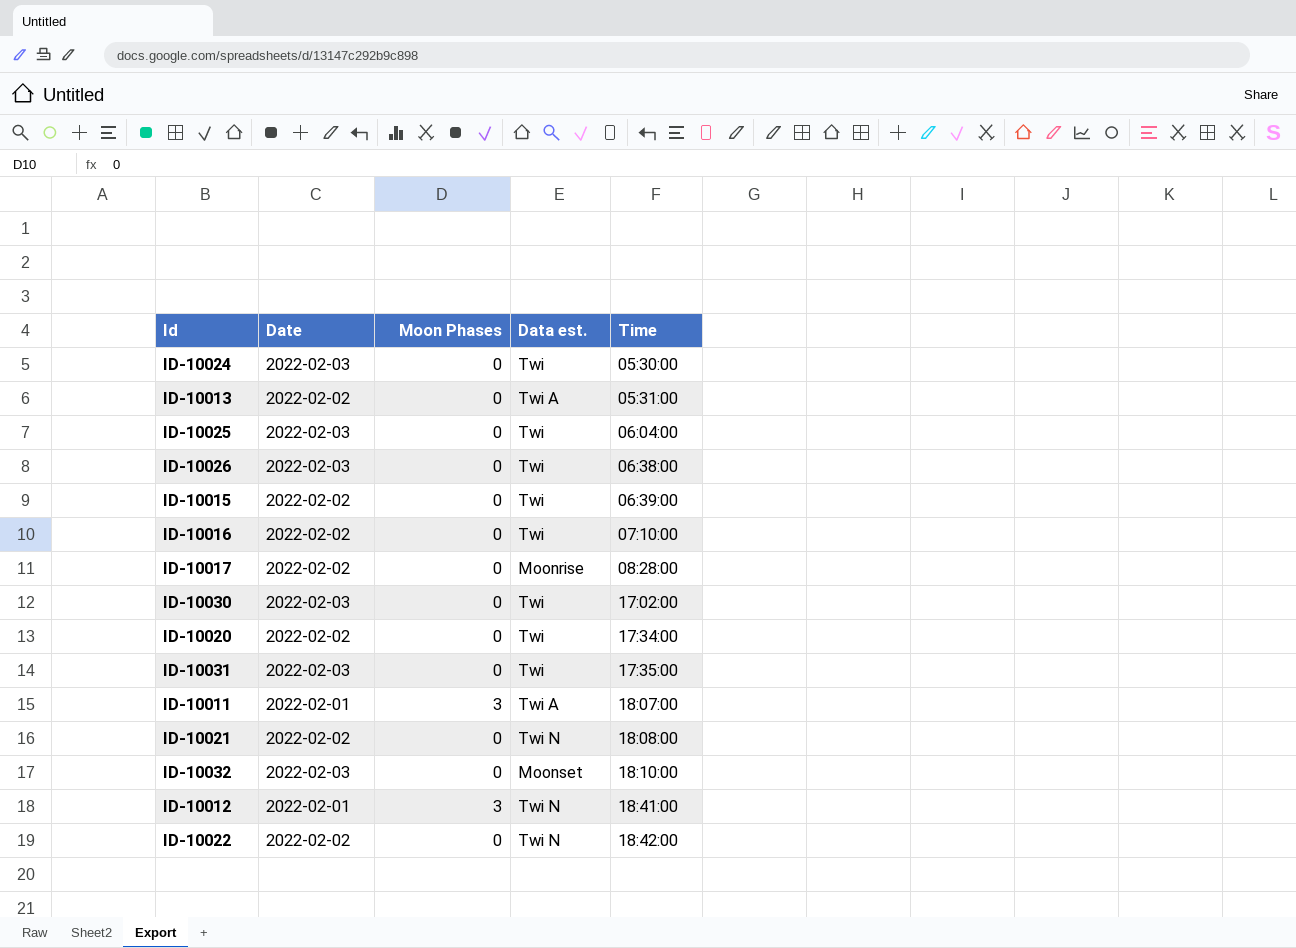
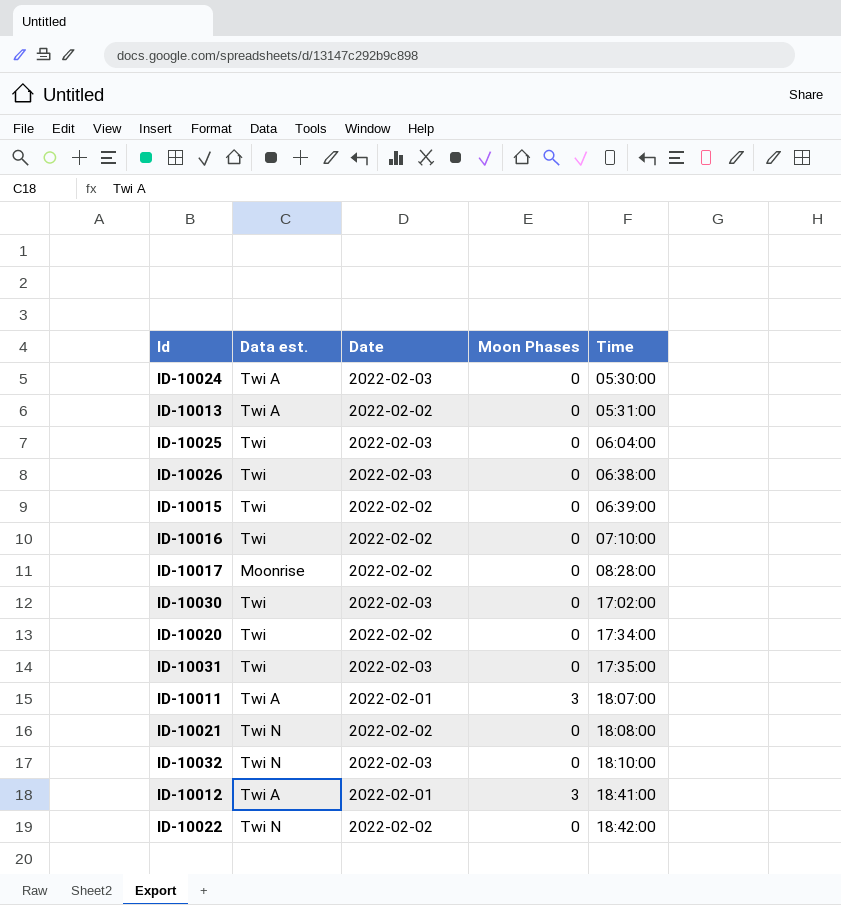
column Data est. | position: 4 -> 2
ID-10024 | Data est.: Twi -> Twi A
ID-10032 | Data est.: Moonset -> Twi N
ID-10012 | Data est.: Twi N -> Twi A

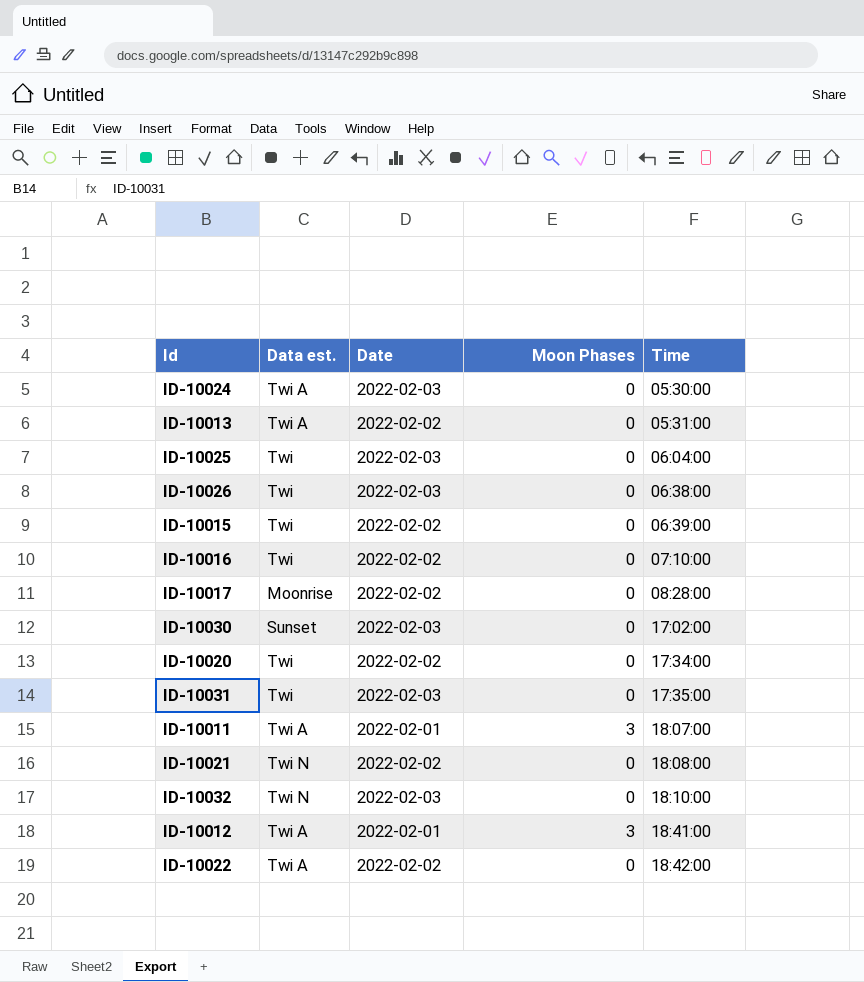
ID-10030 | Data est.: Twi -> Sunset
ID-10022 | Data est.: Twi N -> Twi A

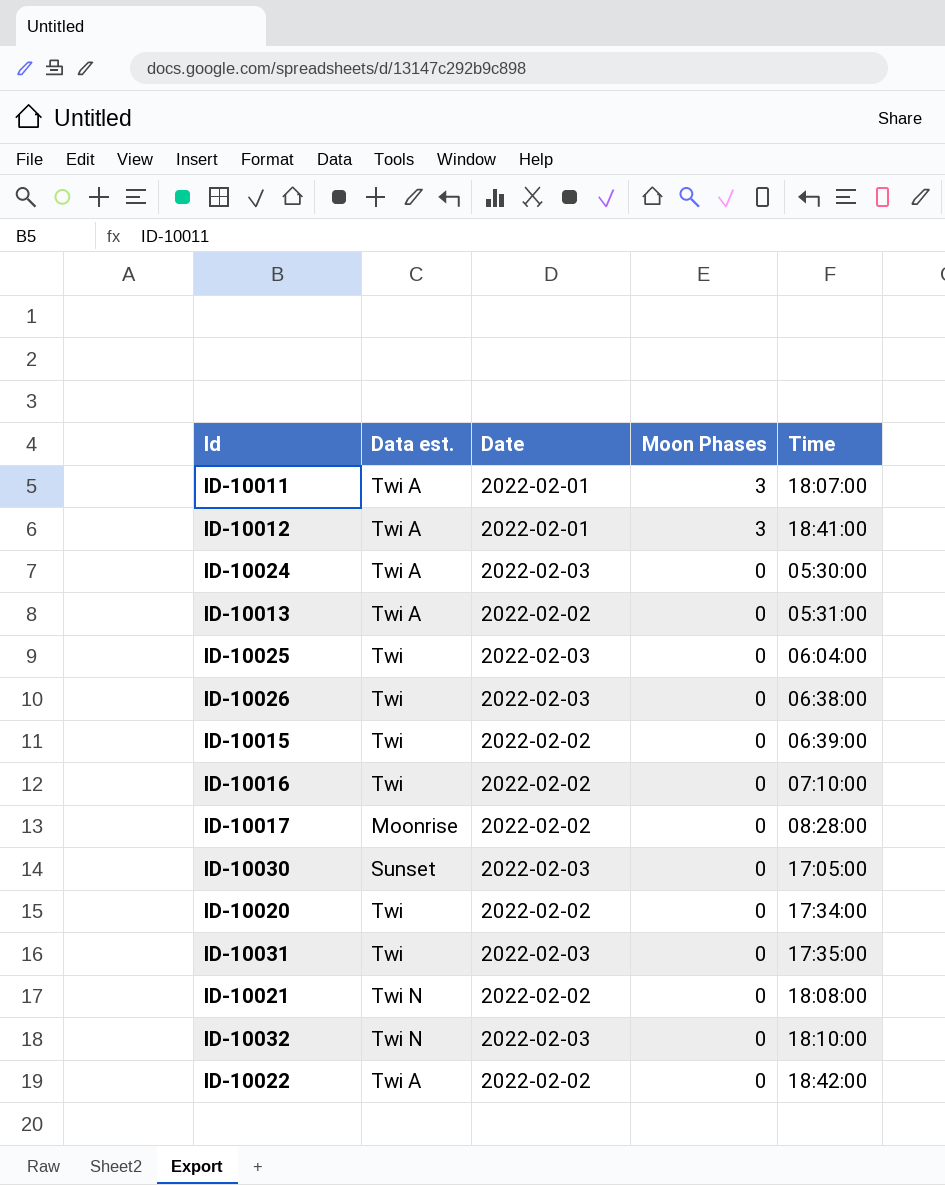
row order: Time ascending -> Moon Phases descending
ID-10030 | Time: 17:02:00 -> 17:05:00

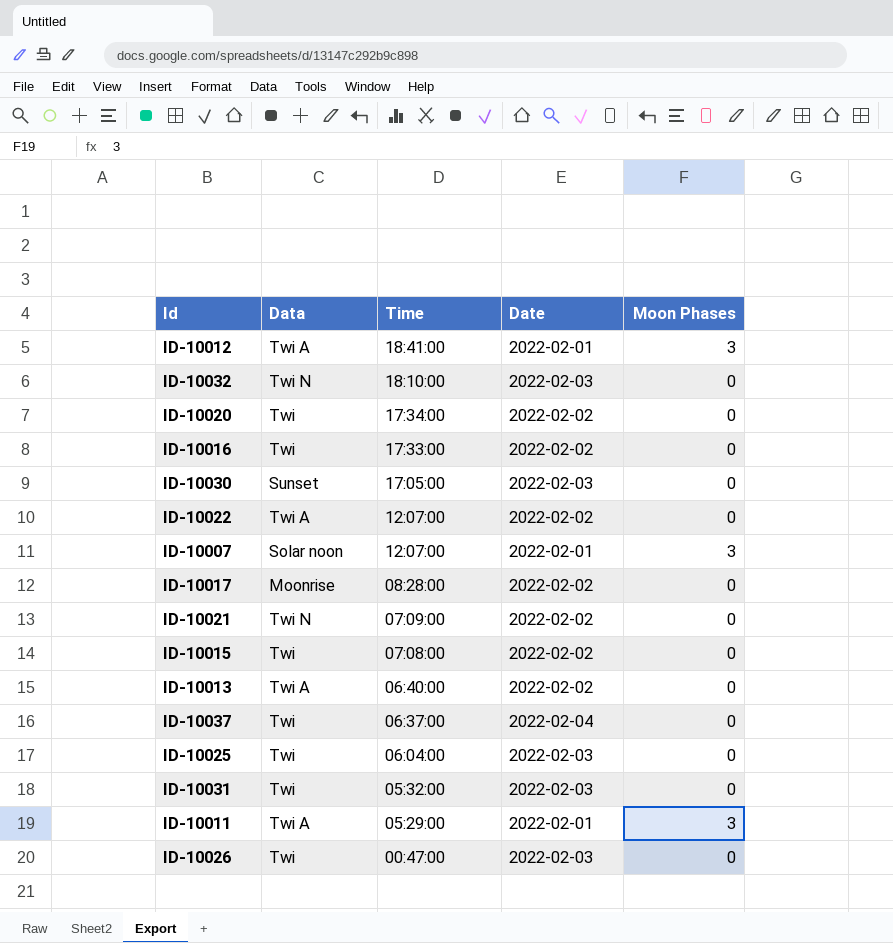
row order: Moon Phases descending -> Time descending
column name: Data est. -> Data
column Time | position: 5 -> 3
row ID-10024: Twi A | 2022-02-03 | 0 | 05:30:00 -> none
ID-10016 | Time: 07:10:00 -> 17:33:00
ID-10022 | Time: 18:42:00 -> 12:07:00
row ID-10007: none -> Solar noon | 12:07:00 | 2022-02-01 | 3
ID-10021 | Time: 18:08:00 -> 07:09:00
ID-10015 | Time: 06:39:00 -> 07:08:00
ID-10013 | Time: 05:31:00 -> 06:40:00
row ID-10037: none -> Twi | 06:37:00 | 2022-02-04 | 0
ID-10031 | Time: 17:35:00 -> 05:32:00
ID-10011 | Time: 18:07:00 -> 05:29:00
ID-10026 | Time: 06:38:00 -> 00:47:00

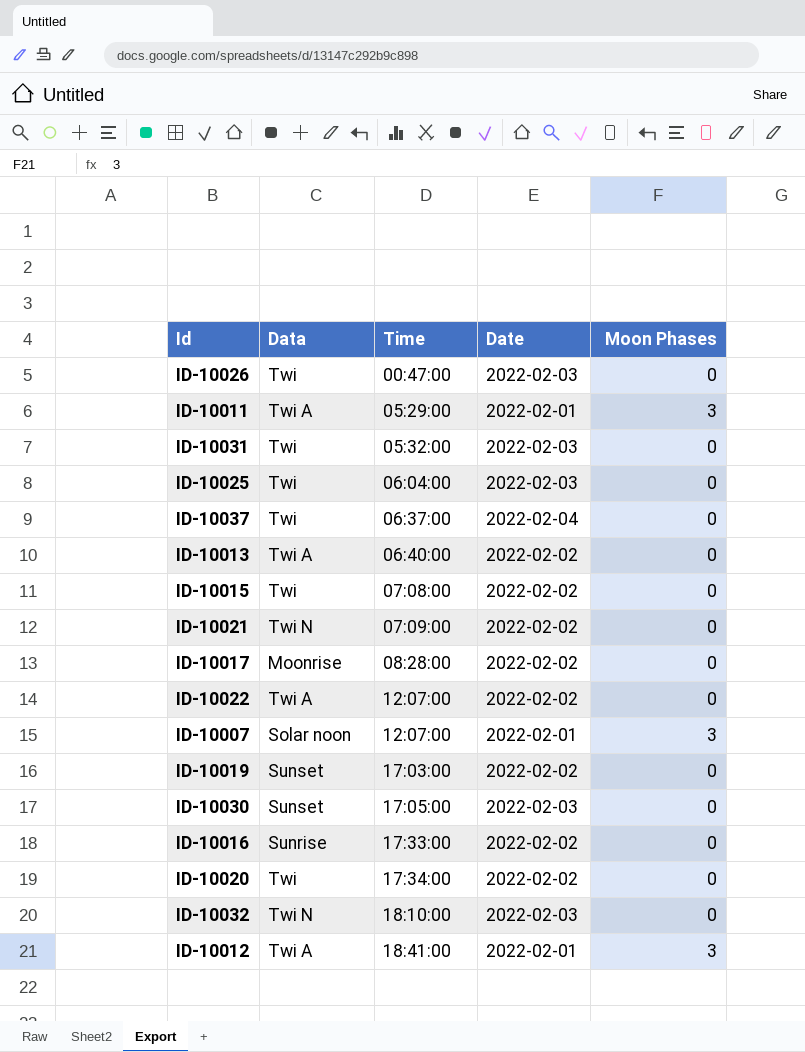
row order: Time descending -> Time ascending
row ID-10019: none -> Sunset | 17:03:00 | 2022-02-02 | 0
ID-10016 | Data: Twi -> Sunrise

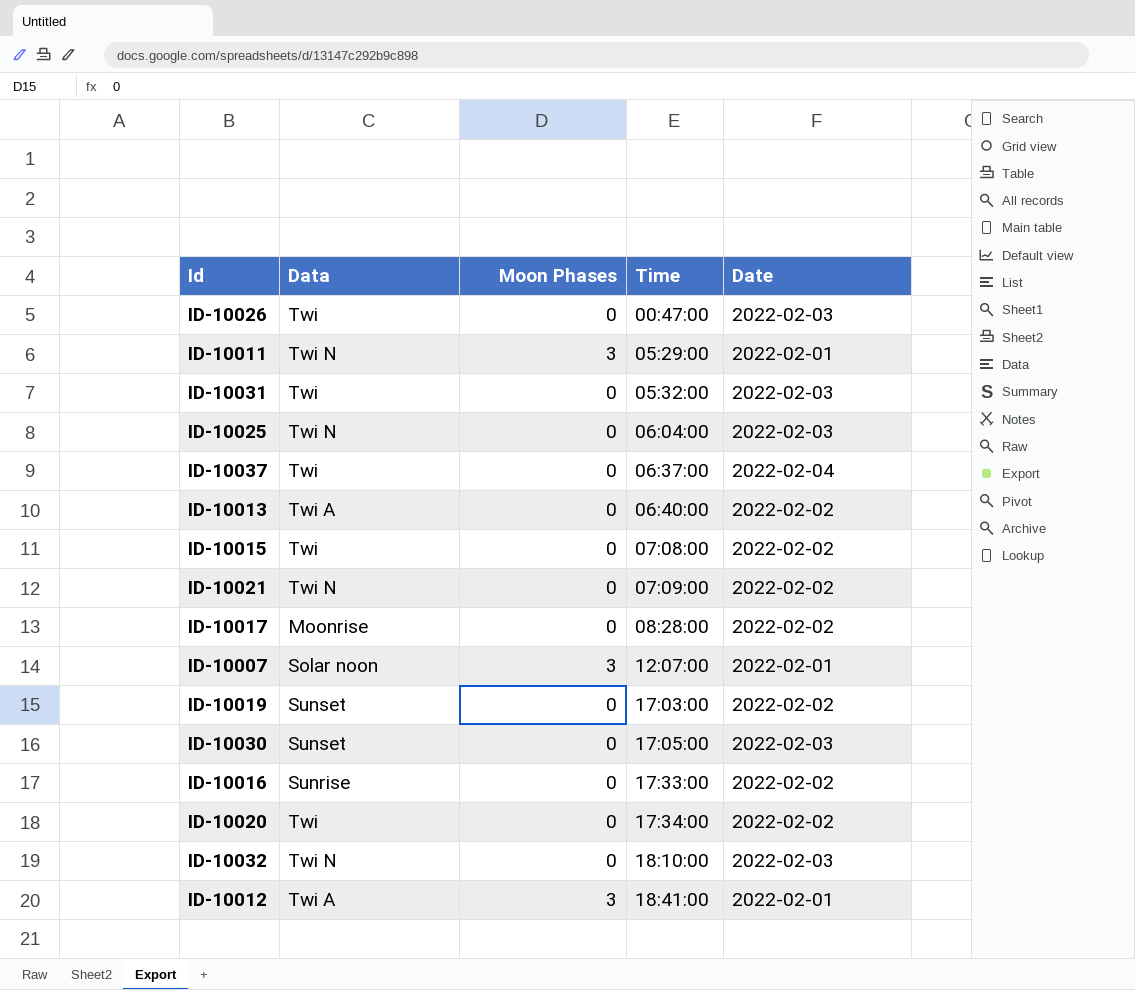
column Moon Phases | position: 5 -> 3
row ID-10022: Twi A | 12:07:00 | 2022-02-02 | 0 -> none
ID-10011 | Data: Twi A -> Twi N
ID-10025 | Data: Twi -> Twi N

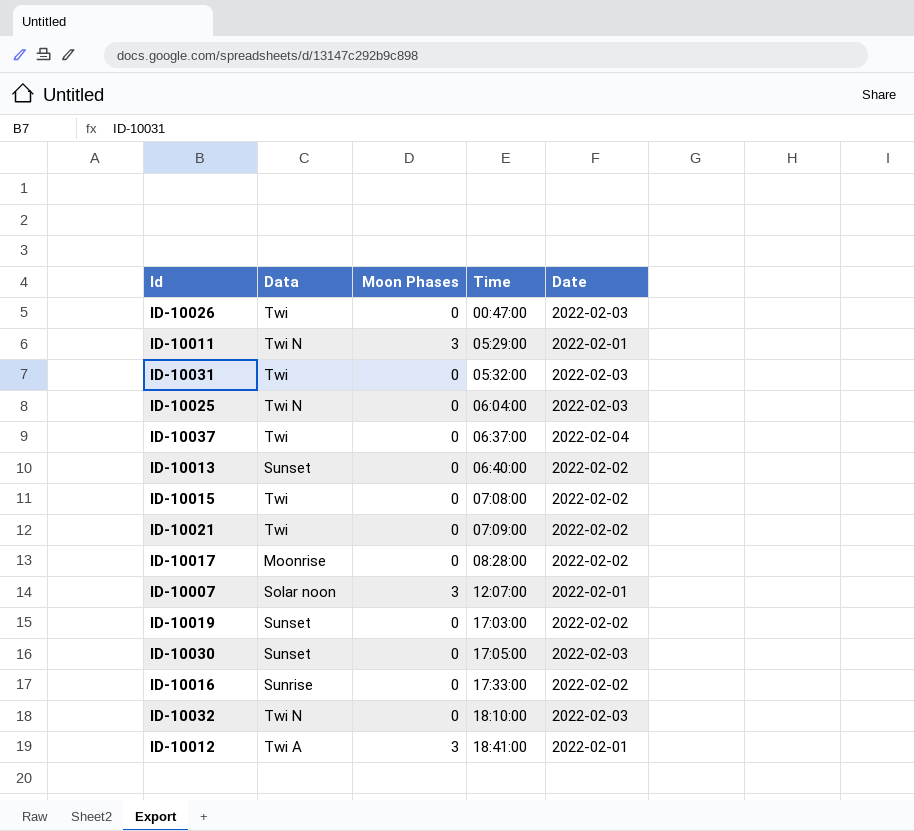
row ID-10020: Twi | 0 | 17:34:00 | 2022-02-02 -> none
ID-10013 | Data: Twi A -> Sunset
ID-10021 | Data: Twi N -> Twi

